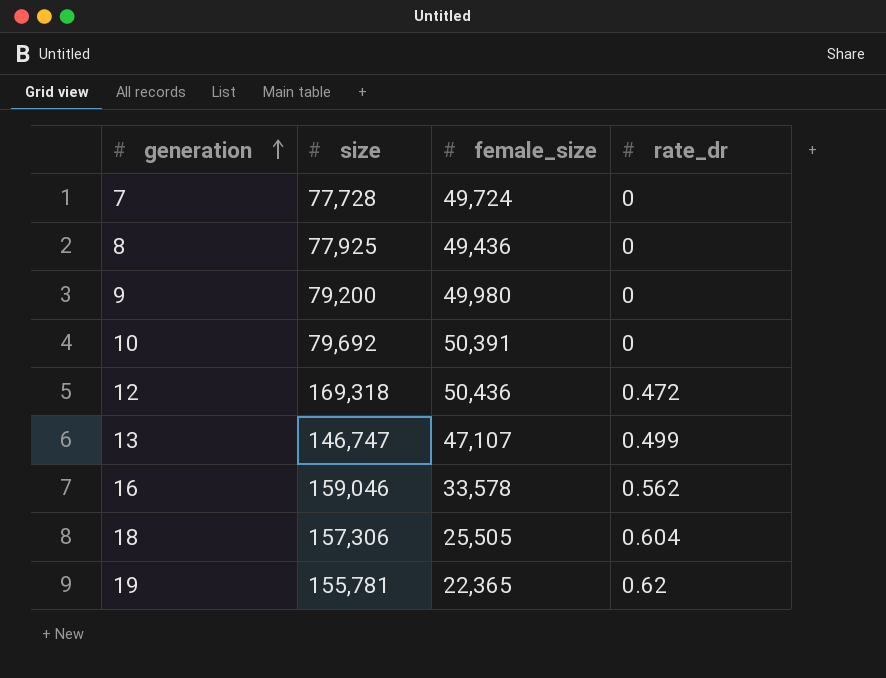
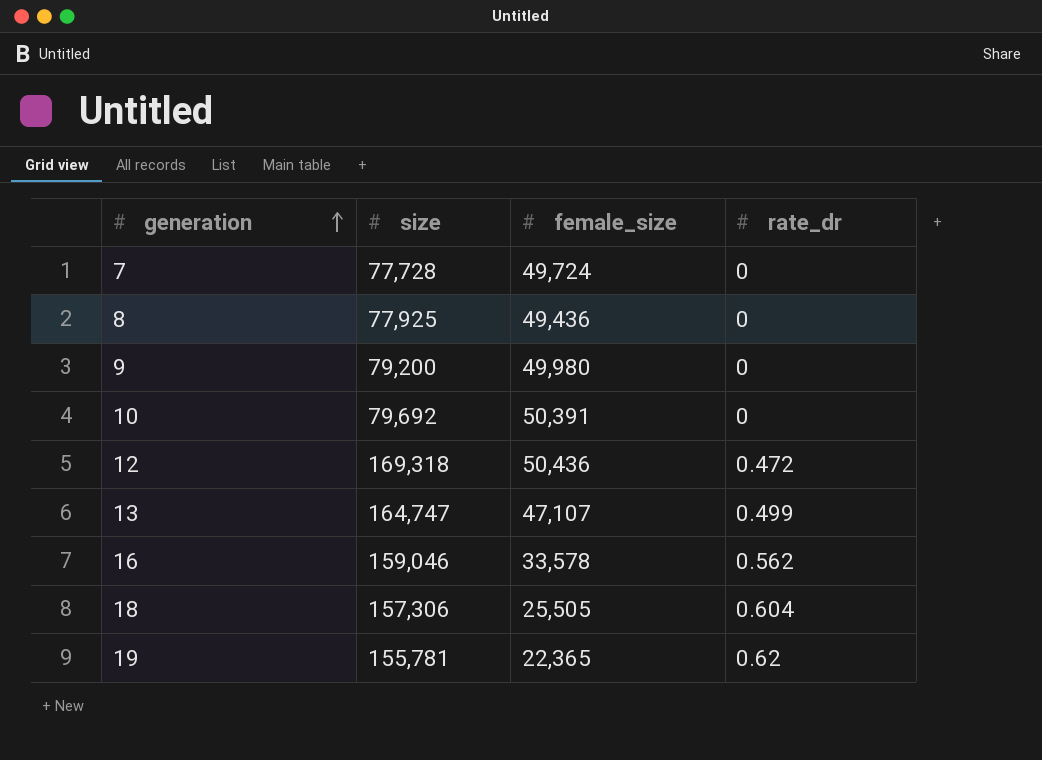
13 | size: 146,747 -> 164,747

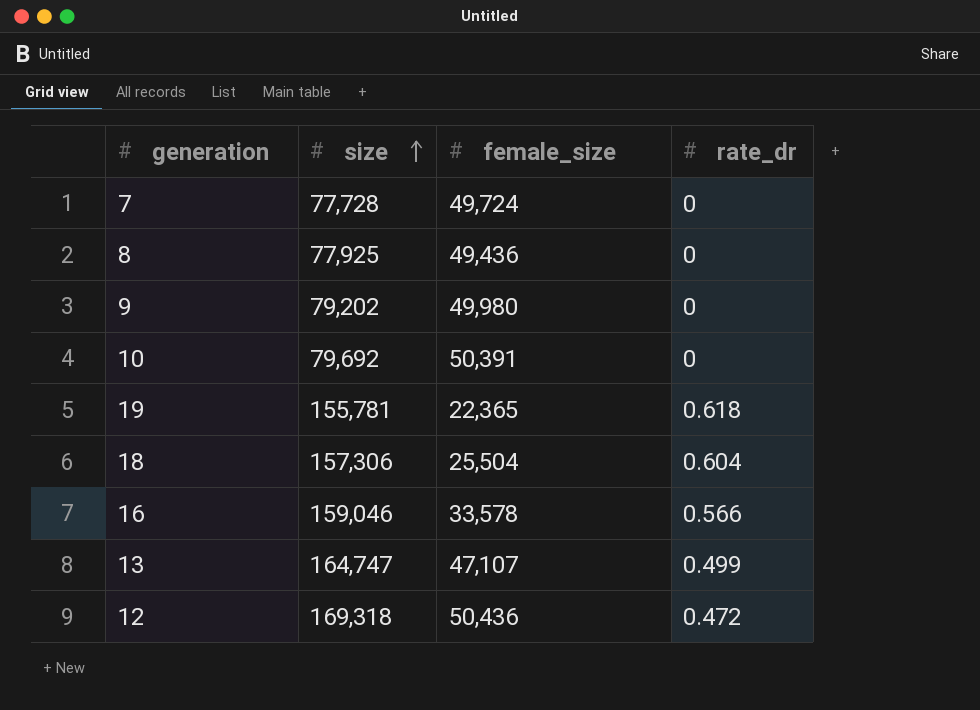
row order: generation ascending -> size ascending
9 | size: 79,200 -> 79,202
19 | rate_dr: 0.62 -> 0.618
18 | female_size: 25,505 -> 25,504
16 | rate_dr: 0.562 -> 0.566

